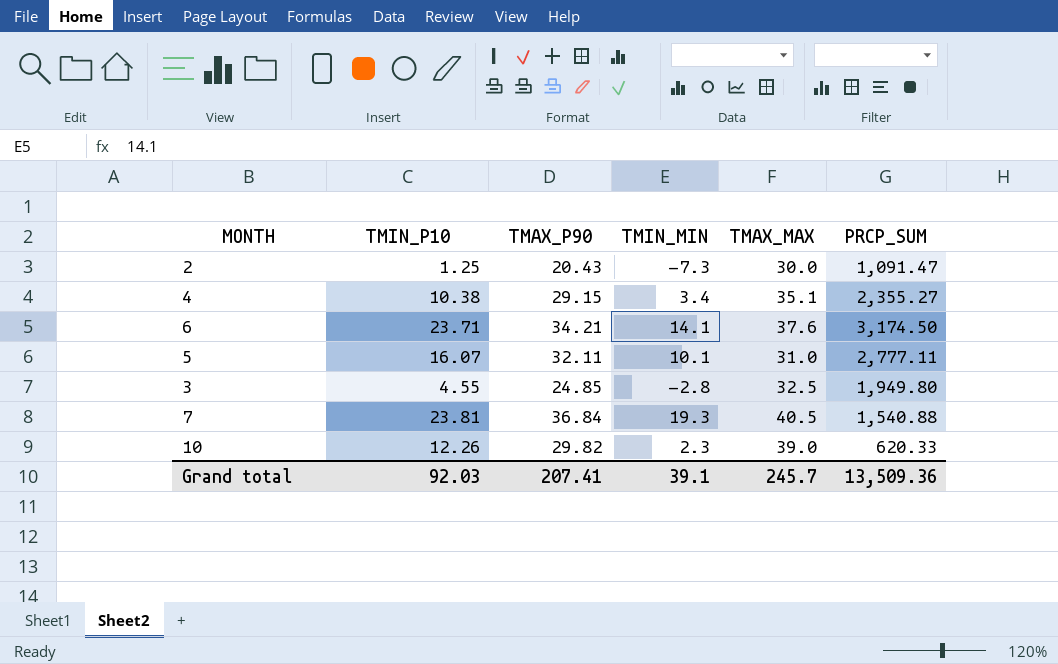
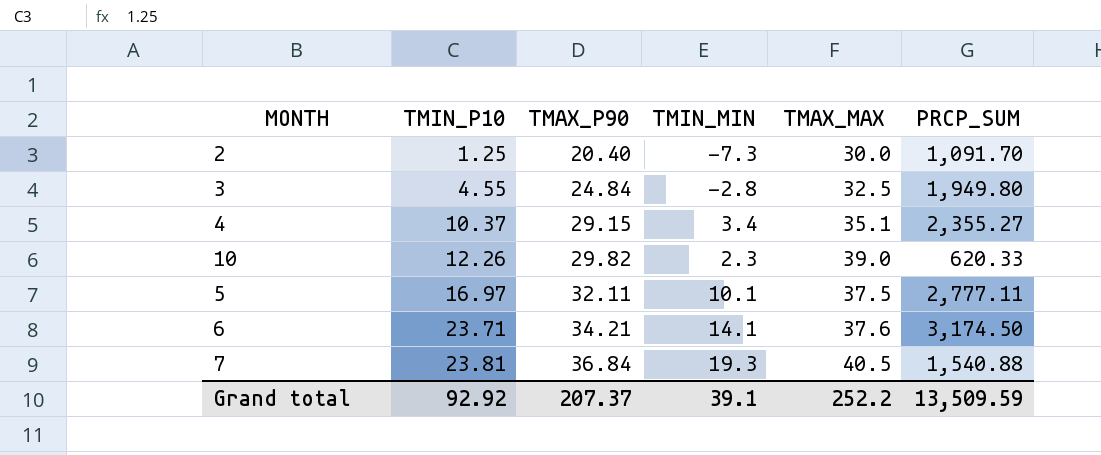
row order: none -> TMIN_P10 ascending
2 | TMAX_P90: 20.43 -> 20.40
2 | PRCP_SUM: 1,091.47 -> 1,091.70
3 | TMAX_P90: 24.85 -> 24.84
4 | TMIN_P10: 10.38 -> 10.37
5 | TMIN_P10: 16.07 -> 16.97
5 | TMAX_MAX: 31.0 -> 37.5
Grand total | TMIN_P10: 92.03 -> 92.92
Grand total | TMAX_P90: 207.41 -> 207.37
Grand total | TMAX_MAX: 245.7 -> 252.2
Grand total | PRCP_SUM: 13,509.36 -> 13,509.59

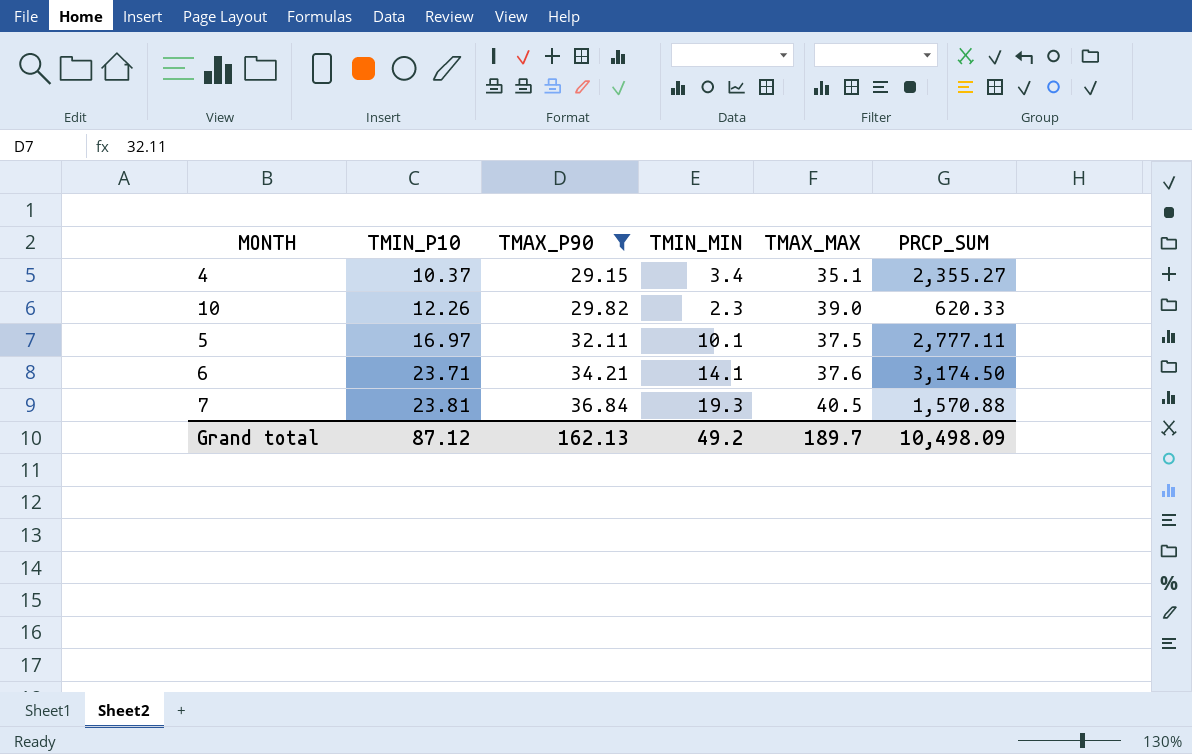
filter: none -> TMAX_P90 >= 29.15
7 | PRCP_SUM: 1,540.88 -> 1,570.88
Grand total | TMIN_P10: 92.92 -> 87.12
Grand total | TMAX_P90: 207.37 -> 162.13
Grand total | TMIN_MIN: 39.1 -> 49.2
Grand total | TMAX_MAX: 252.2 -> 189.7
Grand total | PRCP_SUM: 13,509.59 -> 10,498.09

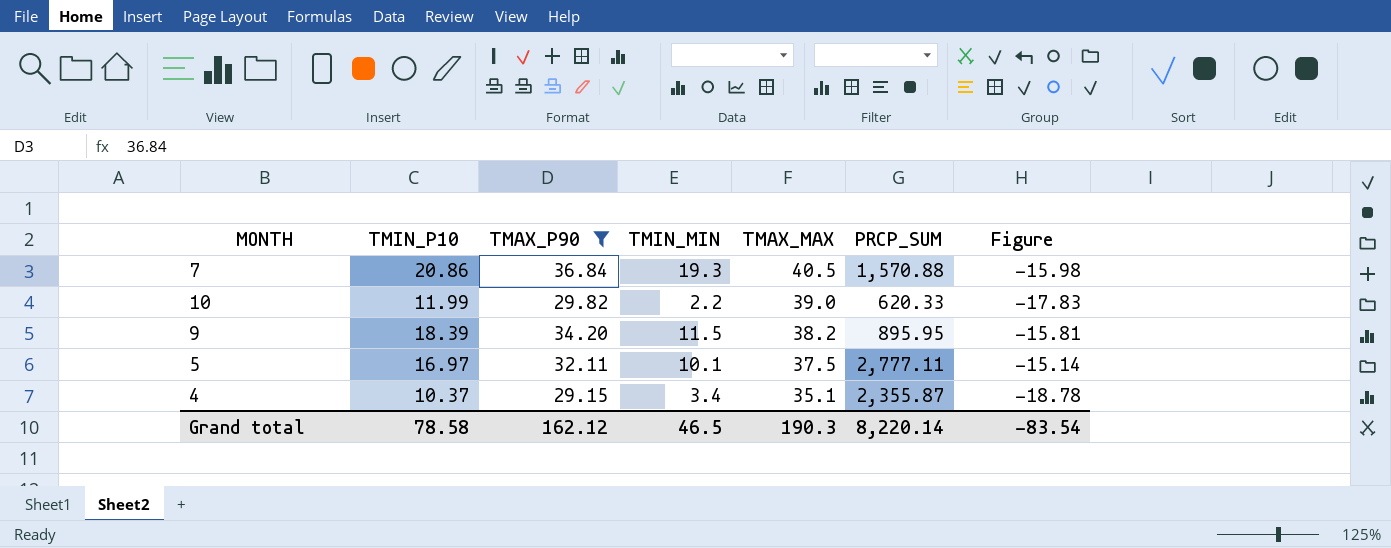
row order: TMIN_P10 ascending -> TMAX_MAX descending
column Figure | formula: none -> [TMIN_P10] - [TMAX_P90]
row 6: 23.71 | 34.21 | 14.1 | 37.6 | 3,174.50 -> none
7 | TMIN_P10: 23.81 -> 20.86
10 | TMIN_P10: 12.26 -> 11.99
10 | TMIN_MIN: 2.3 -> 2.2
row 9: none -> 18.39 | 34.20 | 11.5 | 38.2 | 895.95 | -15.81
4 | PRCP_SUM: 2,355.27 -> 2,355.87
Grand total | TMIN_P10: 87.12 -> 78.58
Grand total | TMAX_P90: 162.13 -> 162.12
Grand total | TMIN_MIN: 49.2 -> 46.5
Grand total | TMAX_MAX: 189.7 -> 190.3
Grand total | PRCP_SUM: 10,498.09 -> 8,220.14

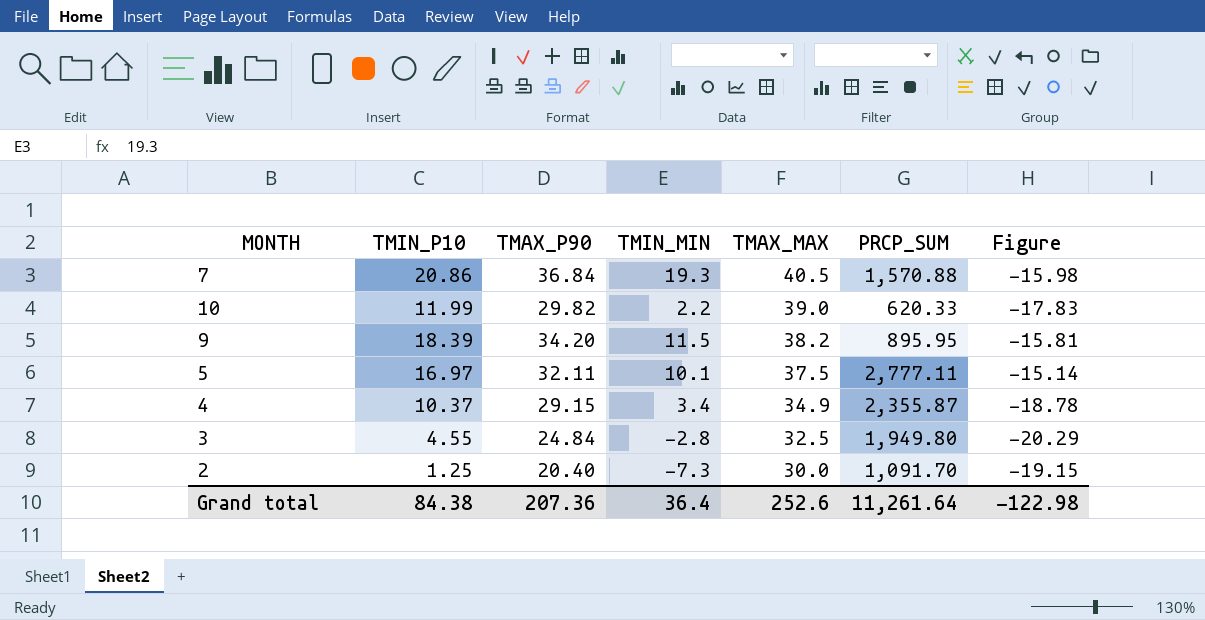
filter: TMAX_P90 >= 29.15 -> none
4 | TMAX_MAX: 35.1 -> 34.9
Grand total | TMIN_P10: 78.58 -> 84.38
Grand total | TMAX_P90: 162.12 -> 207.36
Grand total | TMIN_MIN: 46.5 -> 36.4
Grand total | TMAX_MAX: 190.3 -> 252.6
Grand total | PRCP_SUM: 8,220.14 -> 11,261.64
Grand total | Figure: -83.54 -> -122.98

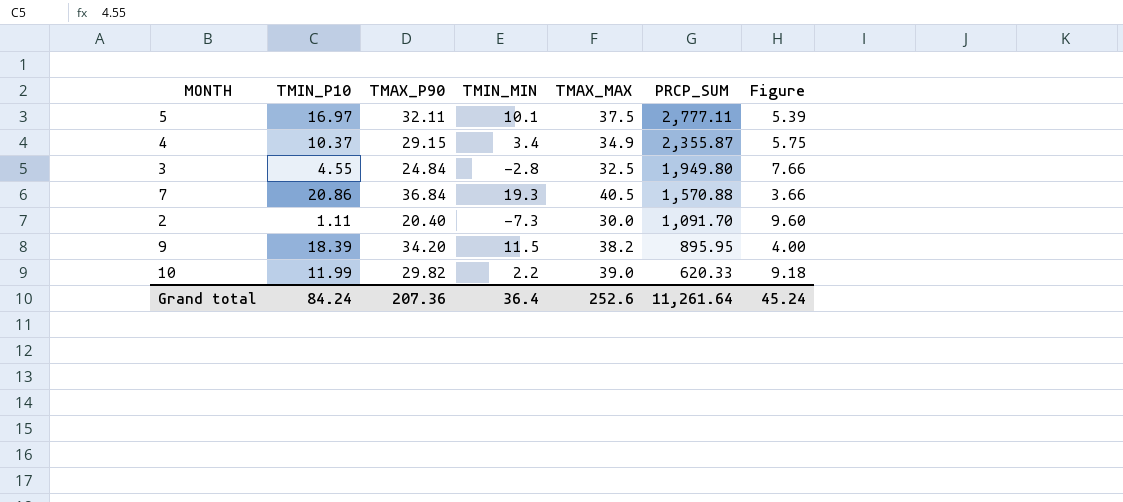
row order: TMAX_MAX descending -> PRCP_SUM descending
column Figure | formula: [TMIN_P10] - [TMAX_P90] -> [TMAX_MAX] - [TMAX_P90]
2 | TMIN_P10: 1.25 -> 1.11
Grand total | TMIN_P10: 84.38 -> 84.24
Grand total | Figure: -122.98 -> 45.24

